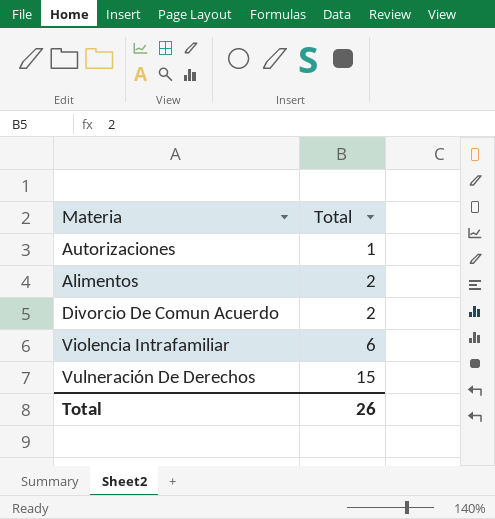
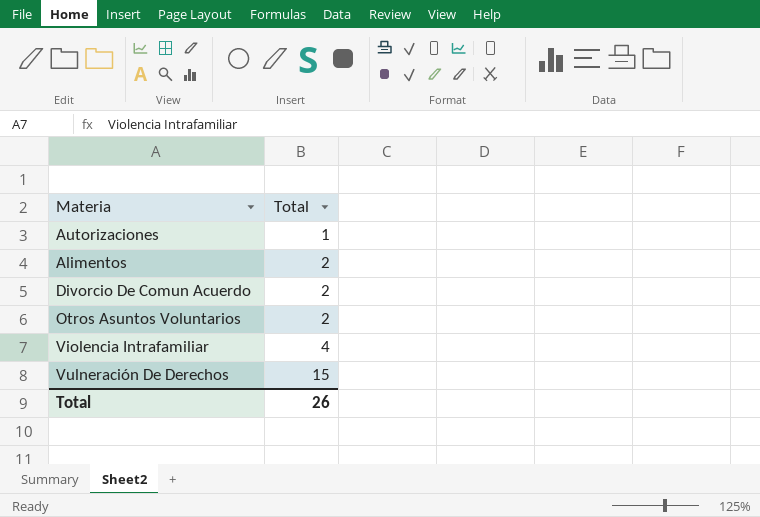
row Otros Asuntos Voluntarios: none -> 2
Violencia Intrafamiliar | Total: 6 -> 4

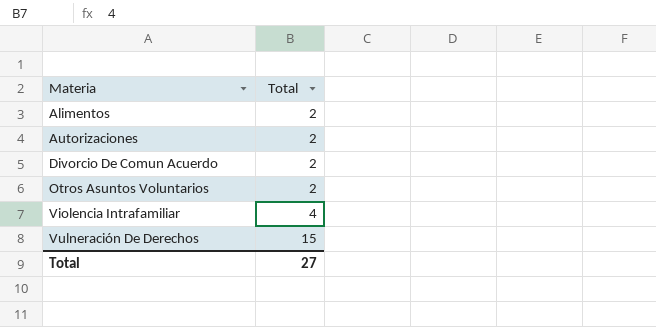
row order: Total ascending -> Materia ascending
Autorizaciones | Total: 1 -> 2
Total | Total: 26 -> 27

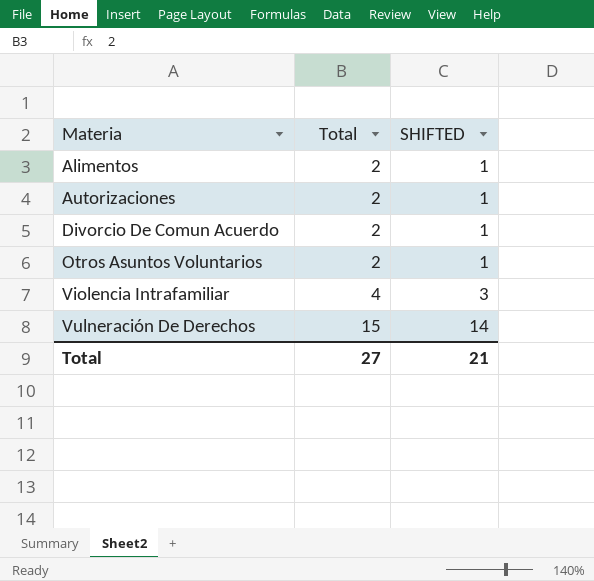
column SHIFTED | formula: none -> [Total] - 1

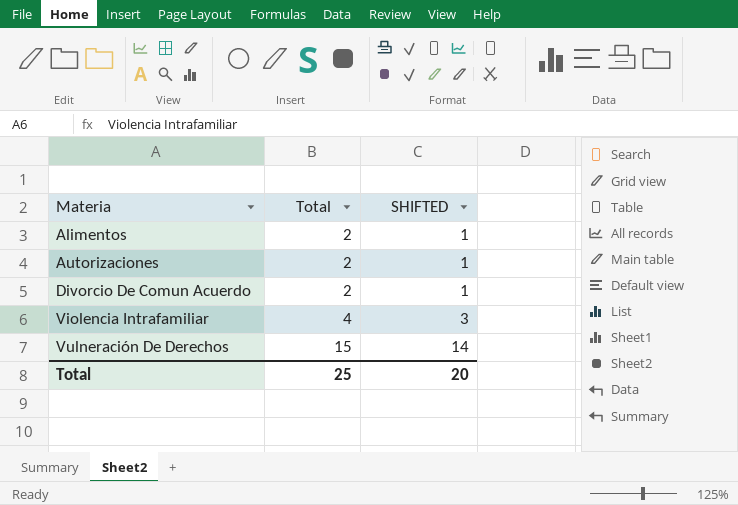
row Otros Asuntos Voluntarios: 2 | 1 -> none
Total | Total: 27 -> 25
Total | SHIFTED: 21 -> 20

